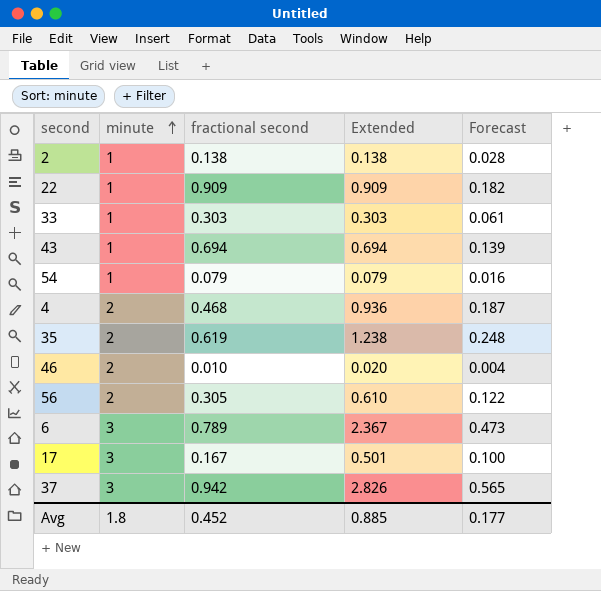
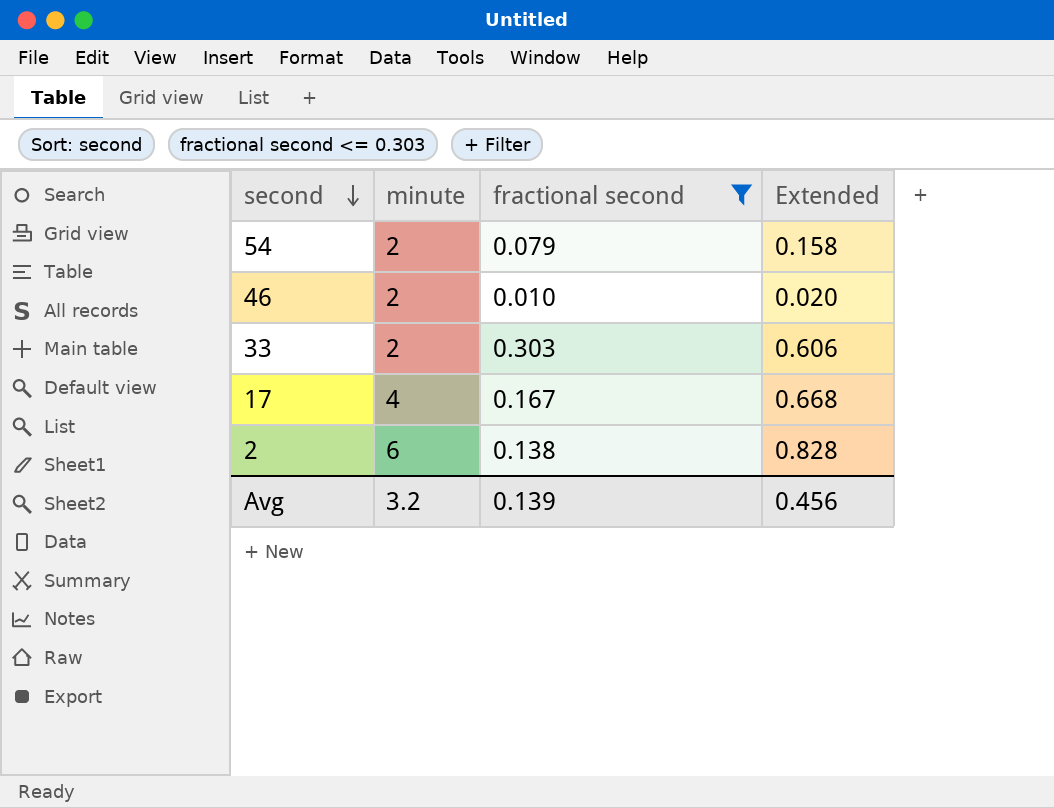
filter: none -> fractional second <= 0.303
row order: minute ascending -> second descending
column Forecast | formula: [Extended] * 0.2 -> none
54 | minute: 1 -> 2
54 | Extended: 0.079 -> 0.158
33 | minute: 1 -> 2
33 | Extended: 0.303 -> 0.606
17 | minute: 3 -> 4
17 | Extended: 0.501 -> 0.668
2 | minute: 1 -> 6
2 | Extended: 0.138 -> 0.828
Avg | minute: 1.8 -> 3.2
Avg | fractional second: 0.452 -> 0.139
Avg | Extended: 0.885 -> 0.456

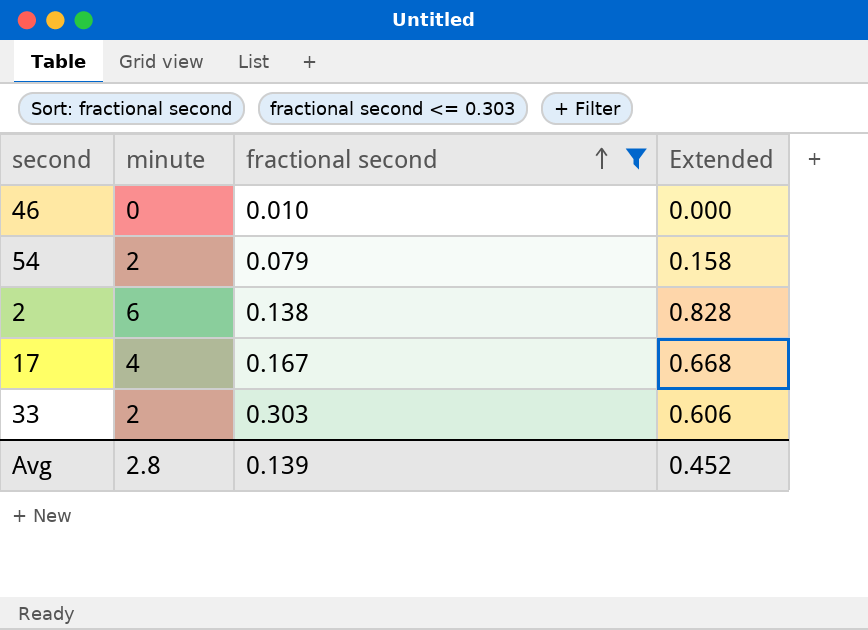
row order: second descending -> fractional second ascending
46 | minute: 2 -> 0
46 | Extended: 0.020 -> 0.000
Avg | minute: 3.2 -> 2.8
Avg | Extended: 0.456 -> 0.452

